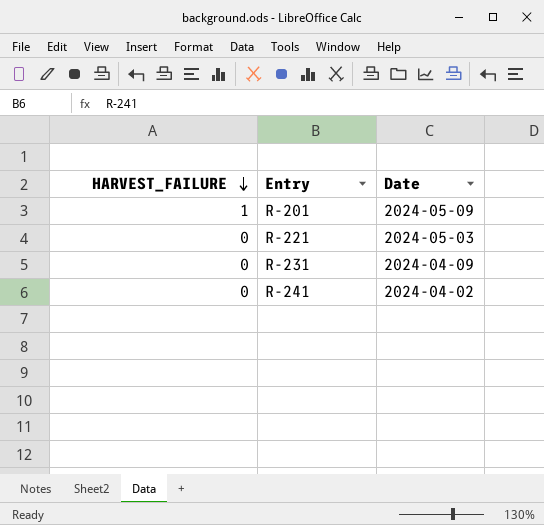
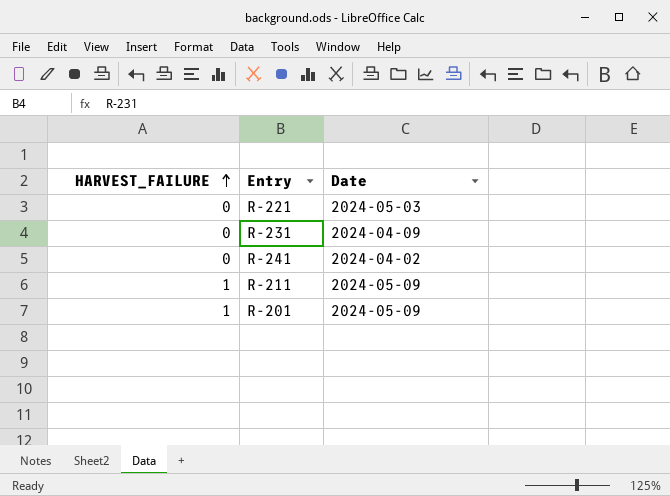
row order: HARVEST_FAILURE descending -> HARVEST_FAILURE ascending
row R-211: none -> 1 | 2024-05-09

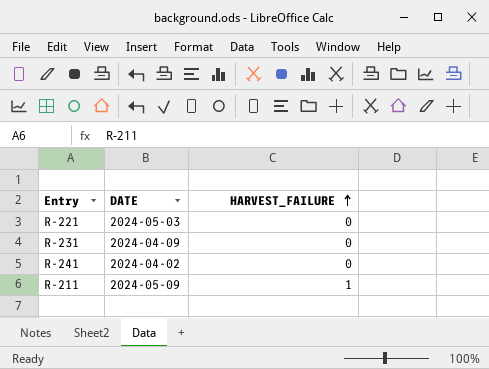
column name: Date -> DATE
column HARVEST_FAILURE | position: 1 -> 3
row R-201: 1 | 2024-05-09 -> none

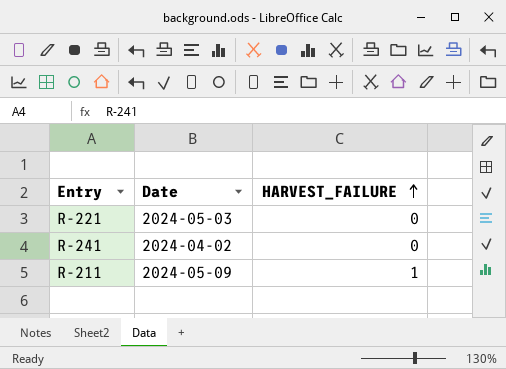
column name: DATE -> Date
row R-231: 2024-04-09 | 0 -> none

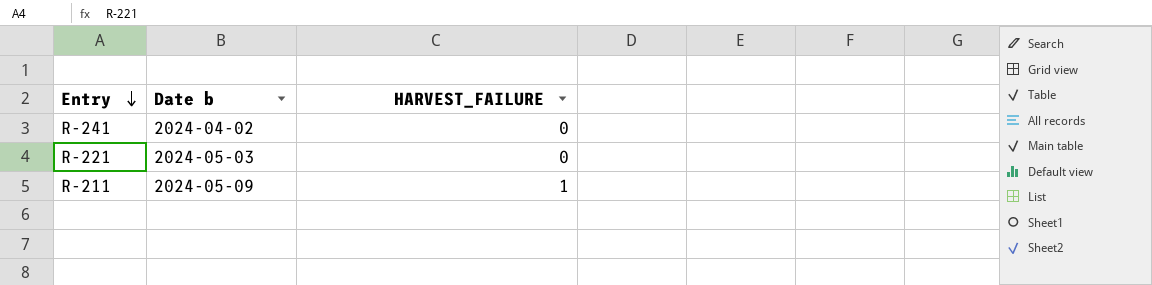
row order: HARVEST_FAILURE ascending -> Entry descending
column name: Date -> Date b

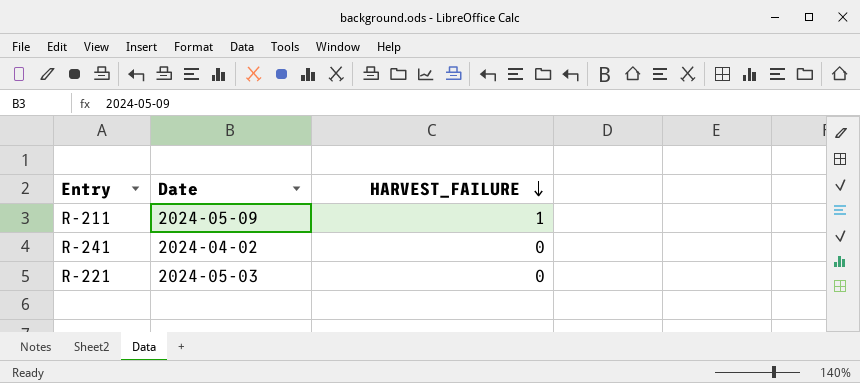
row order: Entry descending -> HARVEST_FAILURE descending
column name: Date b -> Date

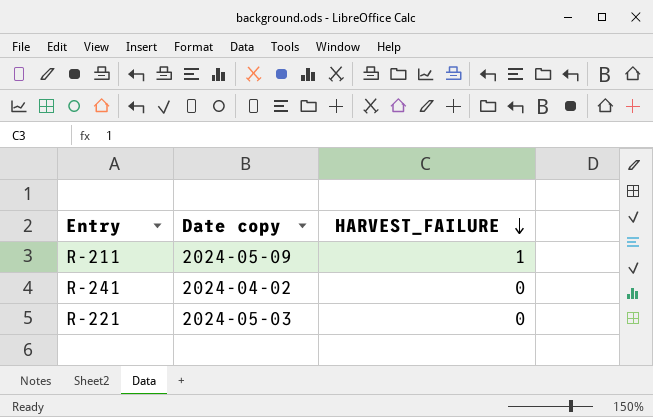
column name: Date -> Date copy

